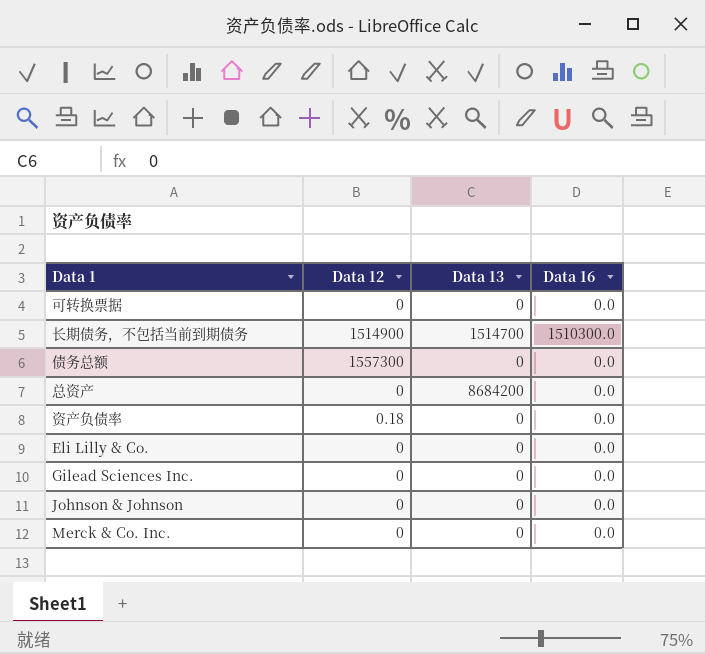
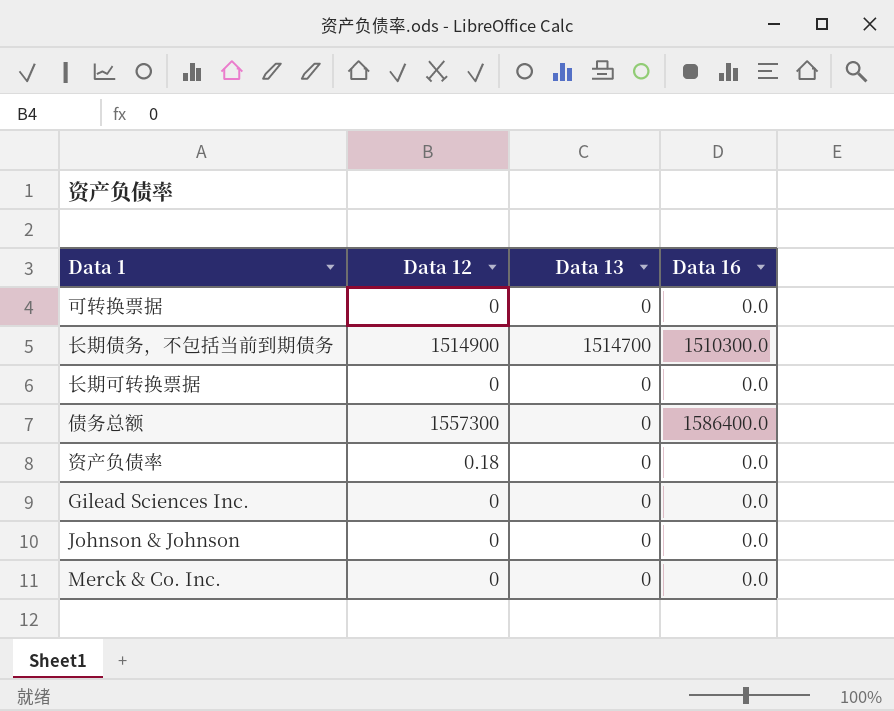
row 总资产: 0 | 8684200 | 0.0 -> none
row Eli Lilly & Co.: 0 | 0 | 0.0 -> none
row 长期可转换票据: none -> 0 | 0 | 0.0
债务总额 | Data 16: 0.0 -> 1586400.0

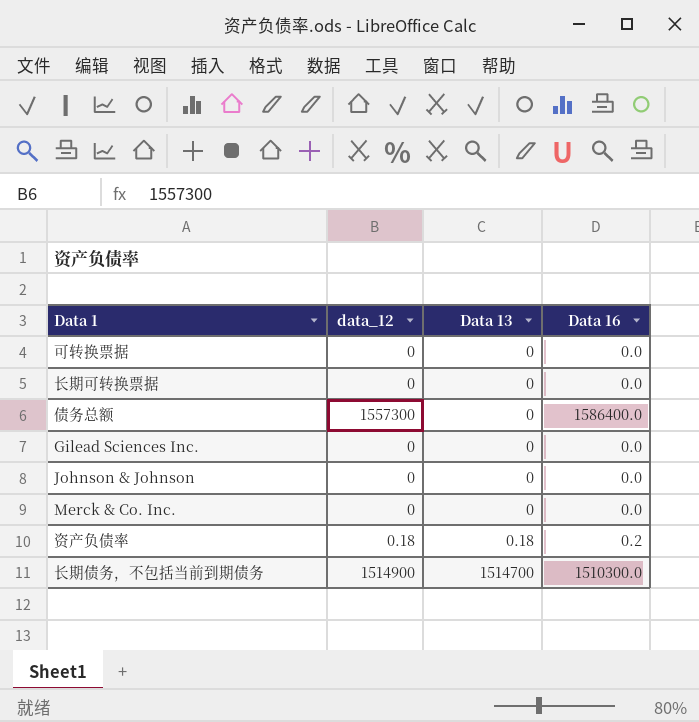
row order: none -> Data 13 ascending
column name: Data 12 -> data_12
资产负债率 | Data 13: 0 -> 0.18
资产负债率 | Data 16: 0.0 -> 0.2

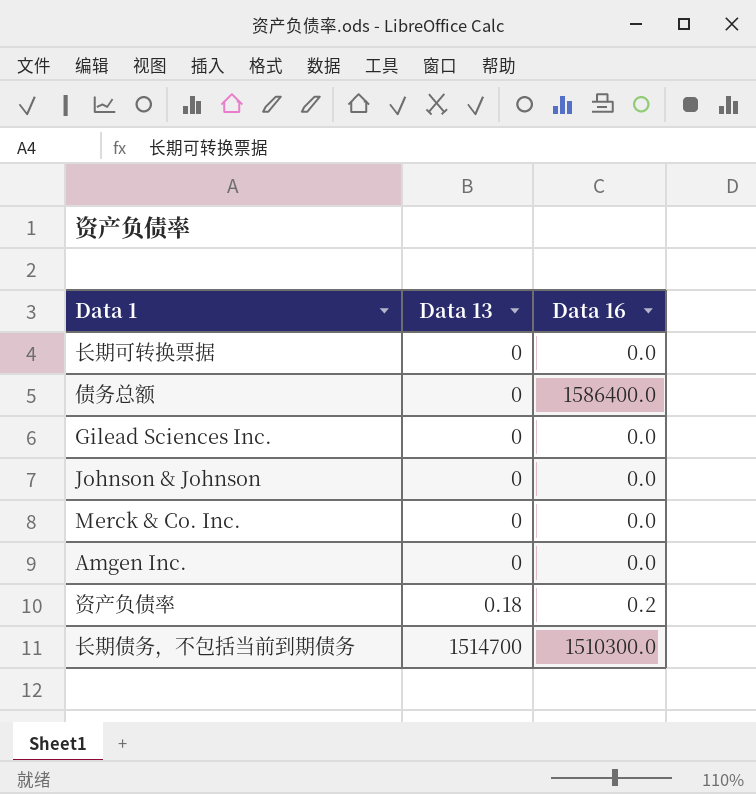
column data_12 | position: 2 -> none
row 可转换票据: 0 | 0 | 0.0 -> none
row Amgen Inc.: none -> 0 | 0.0

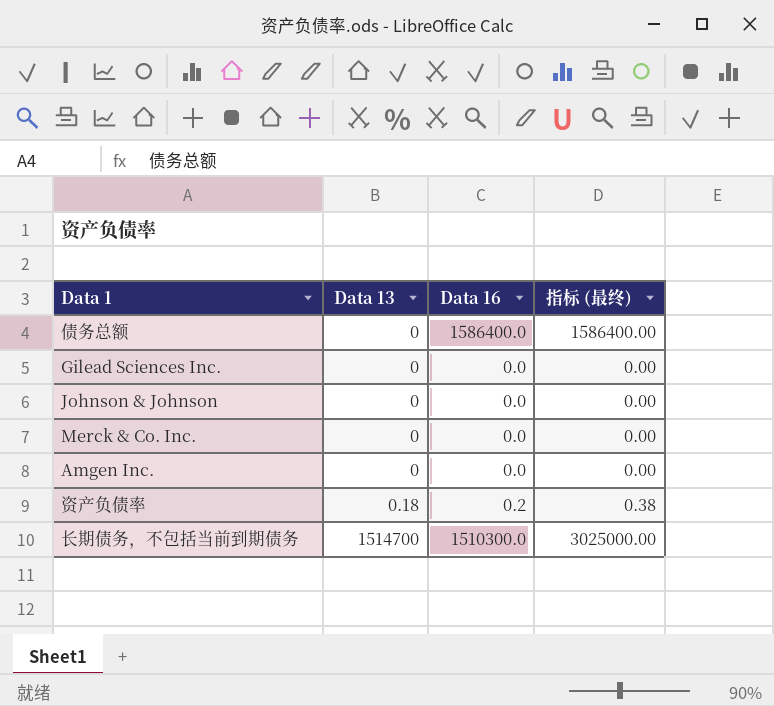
column 指标 (最终) | formula: none -> [Data 13] + [Data 16]
row 长期可转换票据: 0 | 0.0 -> none

